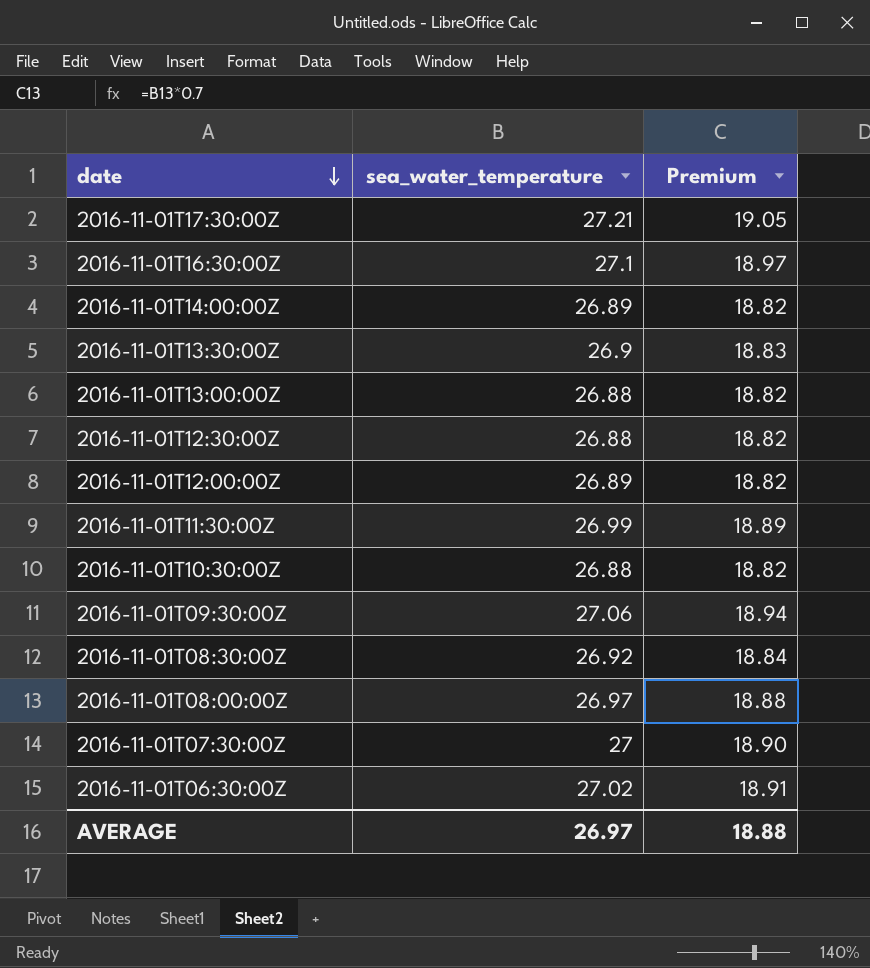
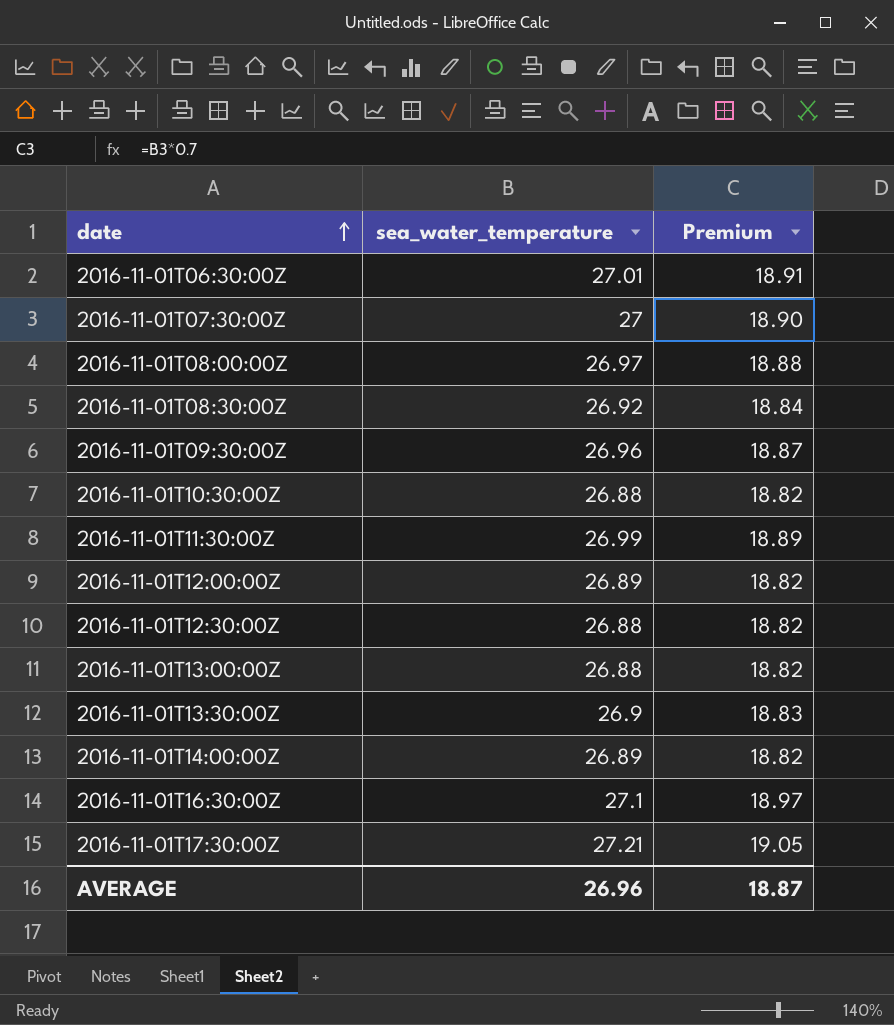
row order: date descending -> date ascending
2016-11-01T06:30:00Z | sea_water_temperature: 27.02 -> 27.01
2016-11-01T09:30:00Z | sea_water_temperature: 27.06 -> 26.96
2016-11-01T09:30:00Z | Premium: 18.94 -> 18.87
AVERAGE | sea_water_temperature: 26.97 -> 26.96
AVERAGE | Premium: 18.88 -> 18.87

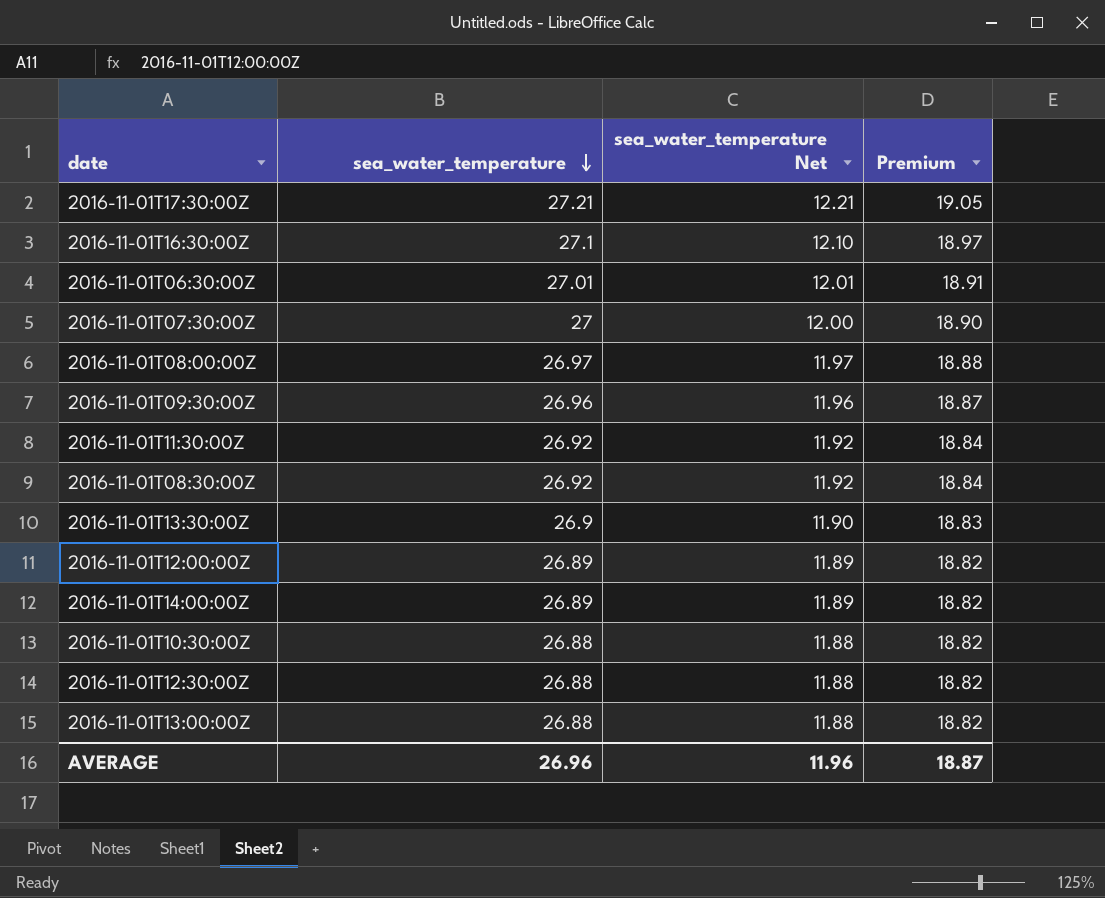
row order: date ascending -> sea_water_temperature descending
column sea_water_temperature Net | formula: none -> [sea_water_temperature] - 15
2016-11-01T11:30:00Z | sea_water_temperature: 26.99 -> 26.92
2016-11-01T11:30:00Z | Premium: 18.89 -> 18.84

